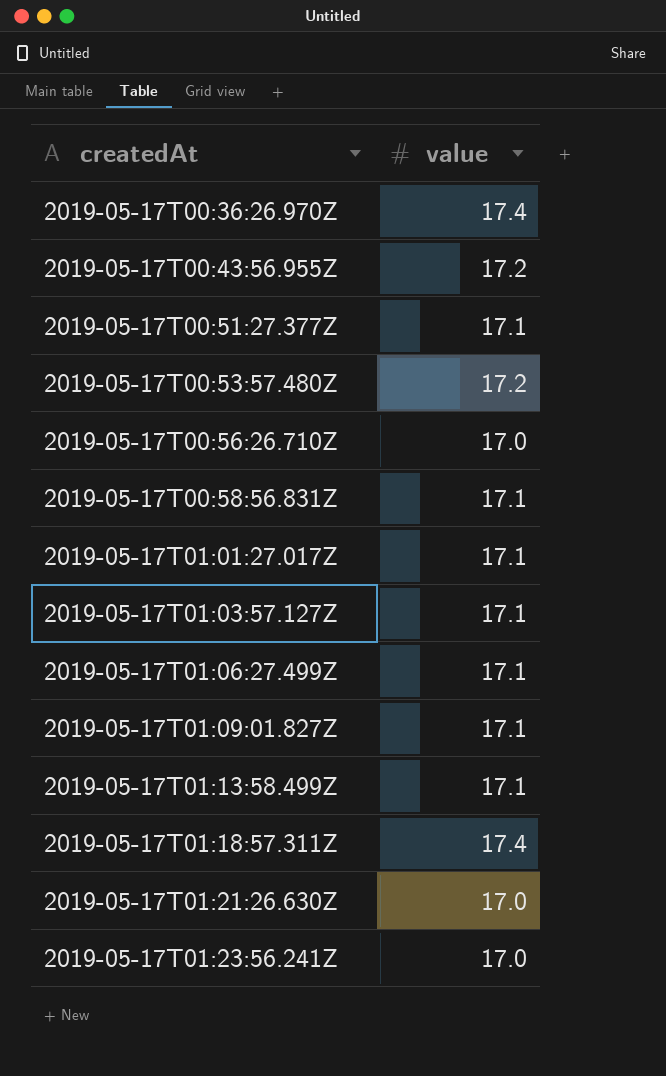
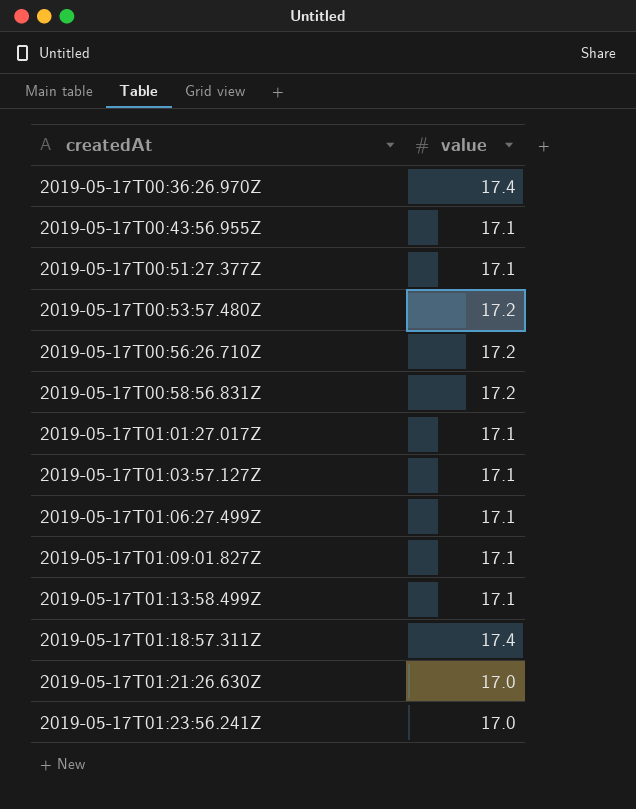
2019-05-17T00:43:56.955Z | value: 17.2 -> 17.1
2019-05-17T00:56:26.710Z | value: 17.0 -> 17.2
2019-05-17T00:58:56.831Z | value: 17.1 -> 17.2

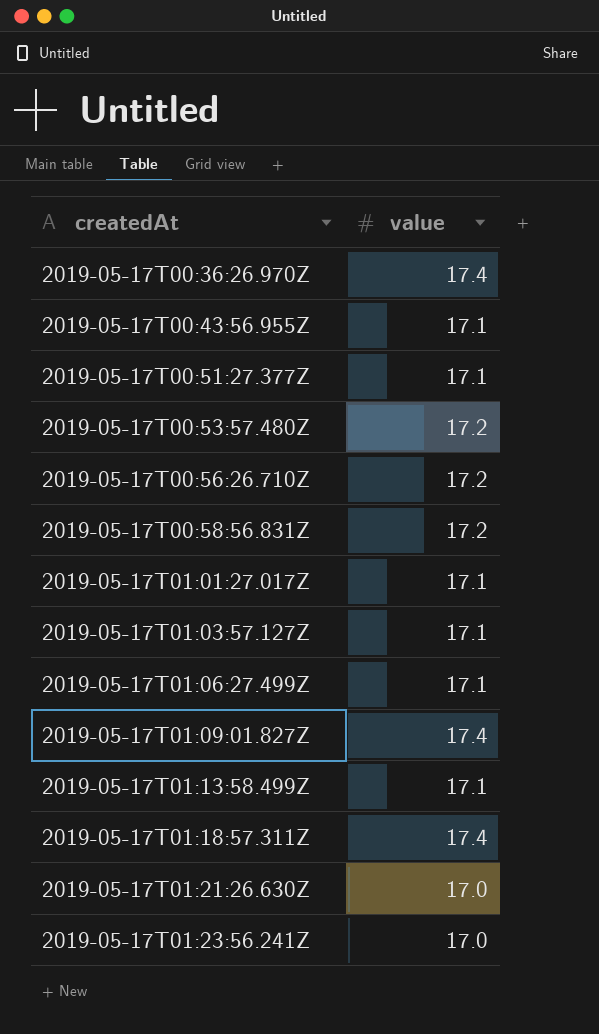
2019-05-17T01:09:01.827Z | value: 17.1 -> 17.4

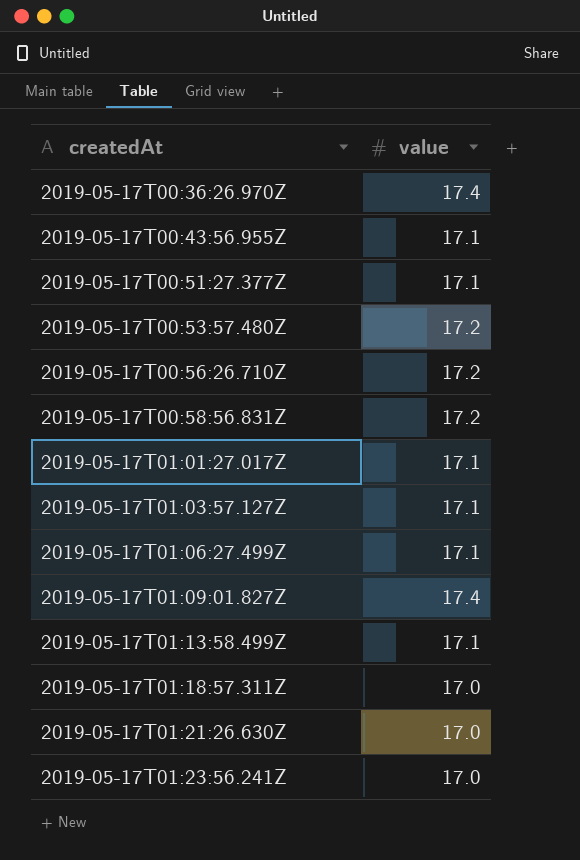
2019-05-17T01:18:57.311Z | value: 17.4 -> 17.0

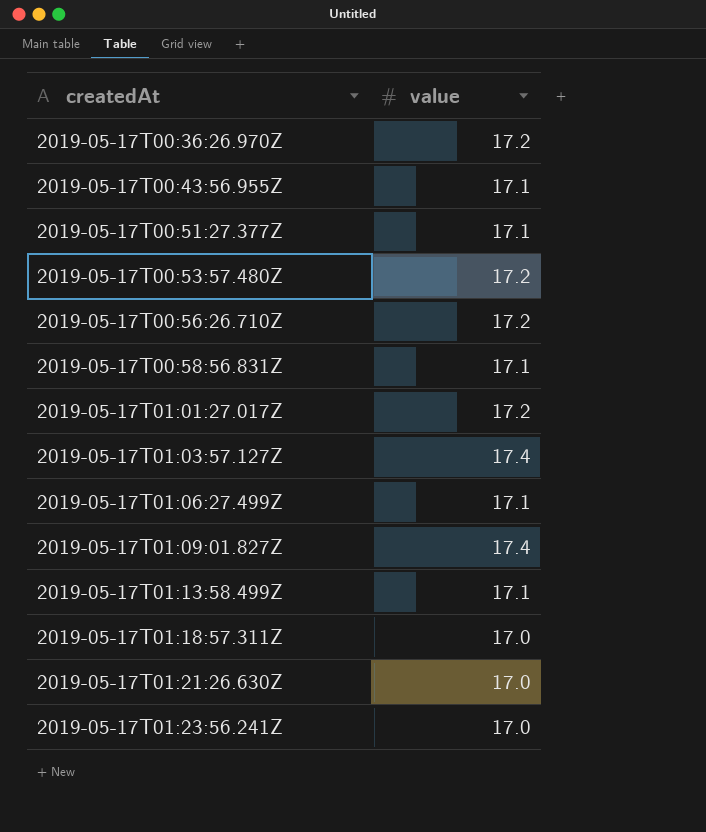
2019-05-17T00:36:26.970Z | value: 17.4 -> 17.2
2019-05-17T00:58:56.831Z | value: 17.2 -> 17.1
2019-05-17T01:01:27.017Z | value: 17.1 -> 17.2
2019-05-17T01:03:57.127Z | value: 17.1 -> 17.4

